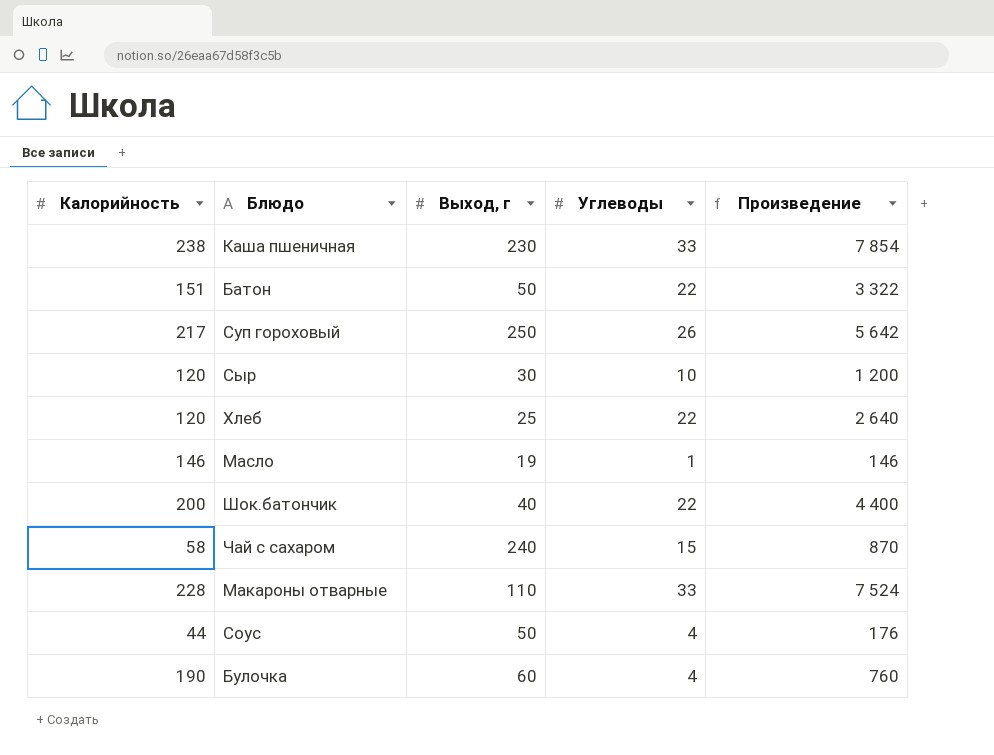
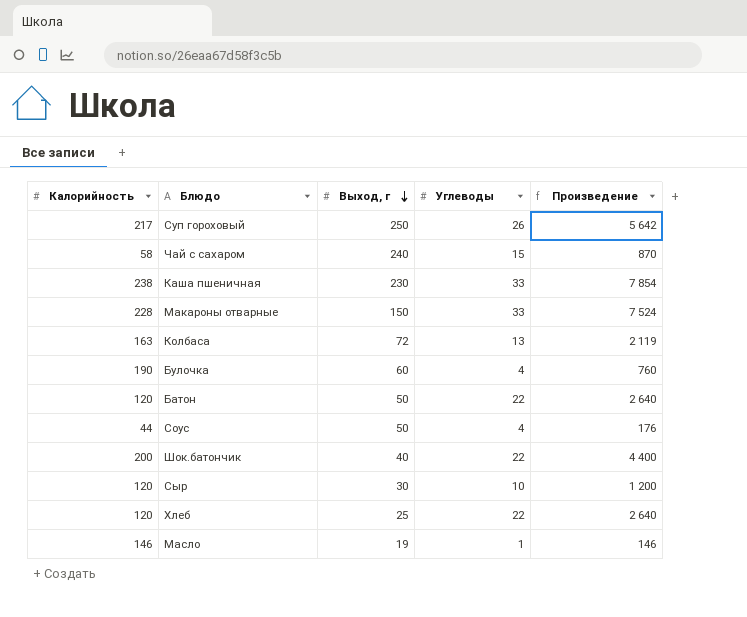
row order: none -> Выход, г descending
Макароны отварные | Выход, г: 110 -> 150
row Колбаса: none -> 163 | 72 | 13 | 2 119
Батон | Калорийность: 151 -> 120
Батон | Произведение: 3 322 -> 2 640

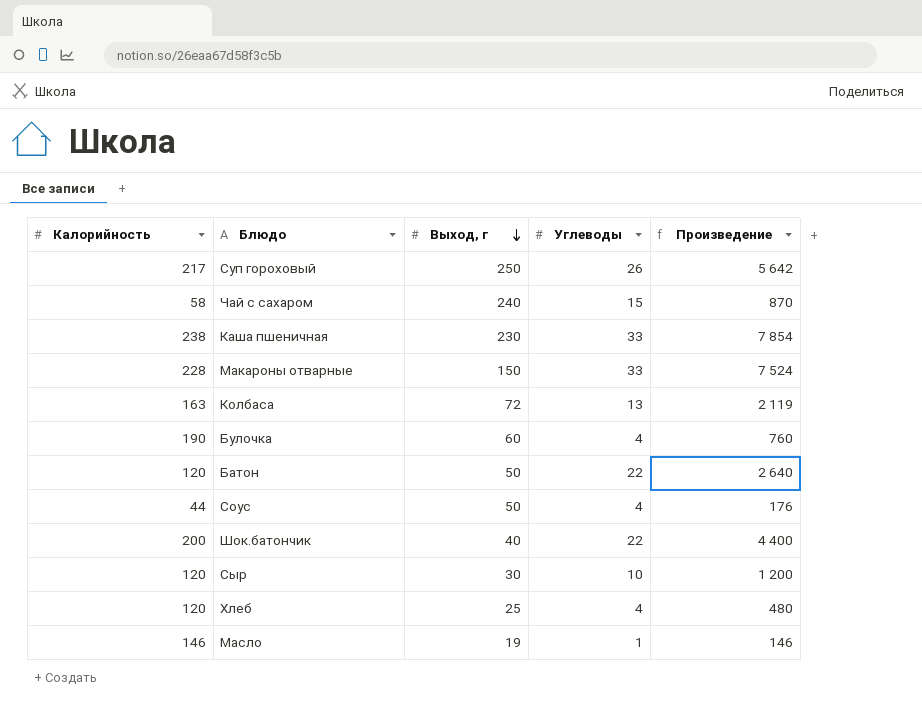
Хлеб | Углеводы: 22 -> 4
Хлеб | Произведение: 2 640 -> 480

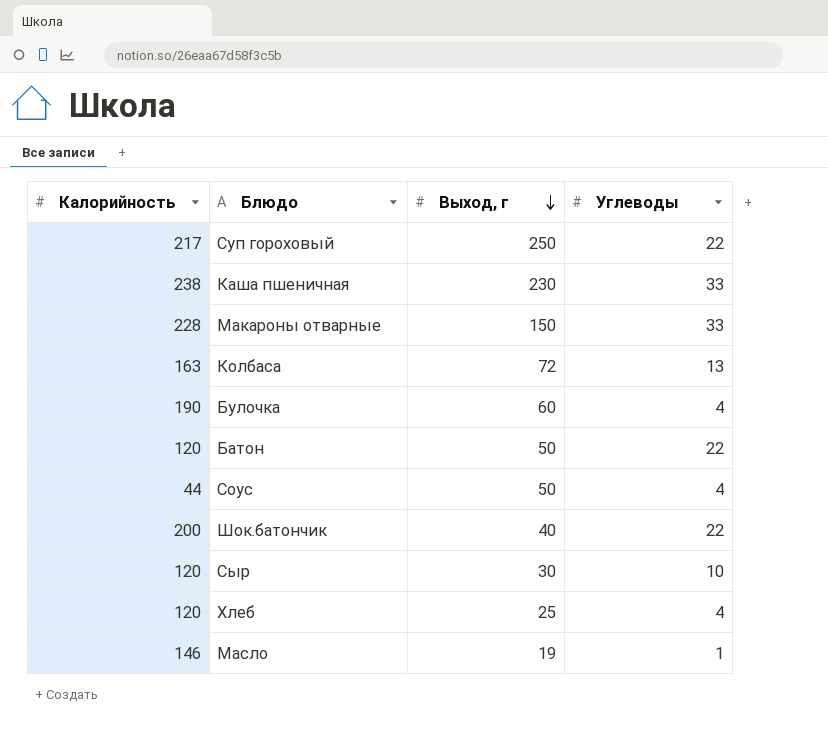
column Произведение | formula: [Калорийность] * [Углеводы] -> none
row Чай с сахаром: 58 | 240 | 15 | 870 -> none
Суп гороховый | Углеводы: 26 -> 22

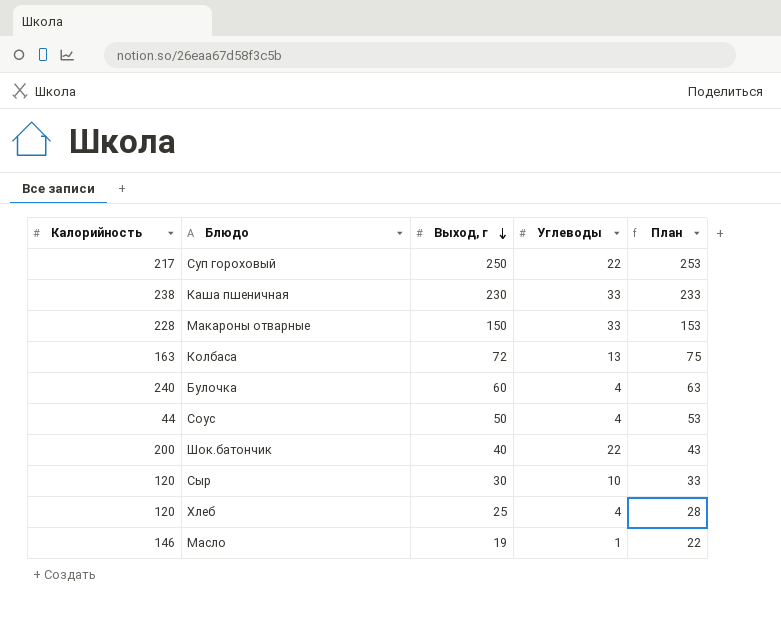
column План | formula: none -> [Выход, г] + 3
row Батон: 120 | 50 | 22 -> none
Булочка | Калорийность: 190 -> 240

